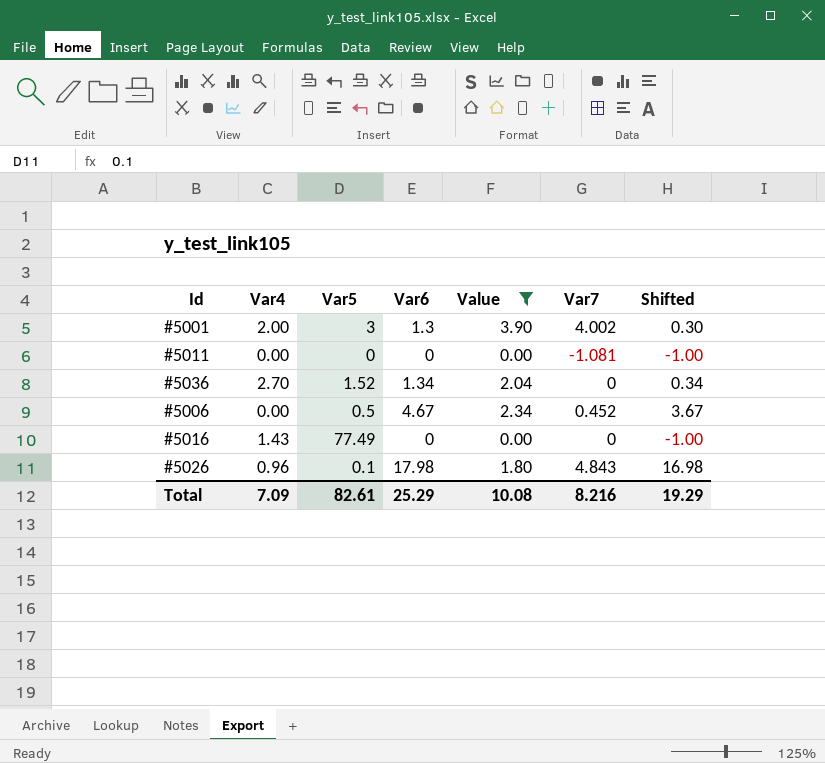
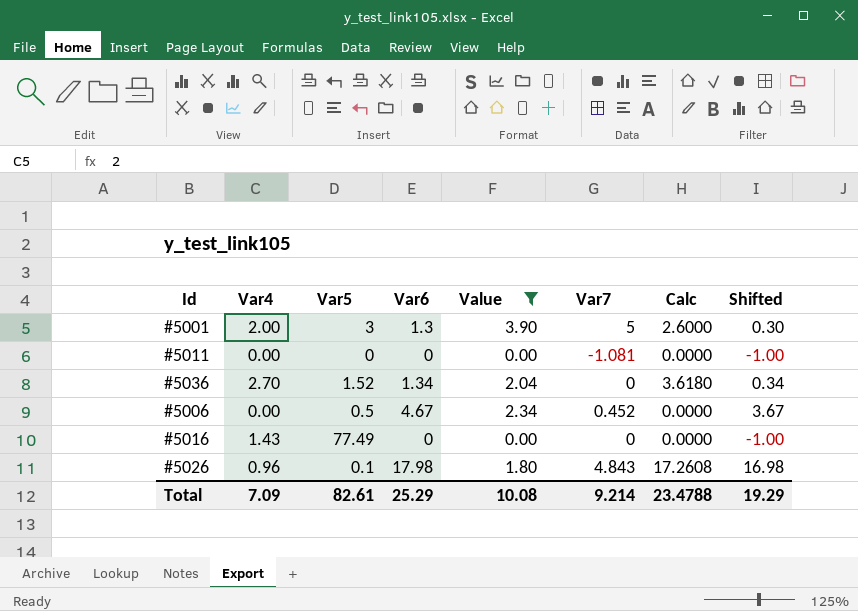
column Calc | formula: none -> [Var4] * [Var6]
#5001 | Var7: 4.002 -> 5
Total | Var7: 8.216 -> 9.214

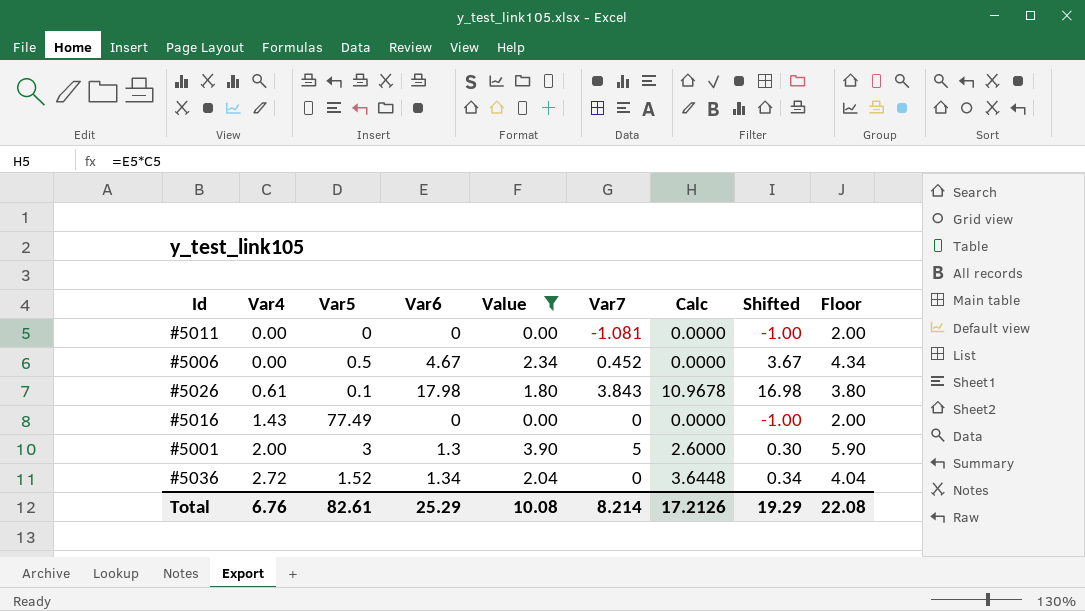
row order: none -> Var4 ascending
column Floor | formula: none -> [Value] + 2
#5026 | Var4: 0.96 -> 0.61
#5026 | Var7: 4.843 -> 3.843
#5026 | Calc: 17.2608 -> 10.9678
#5036 | Var4: 2.70 -> 2.72
#5036 | Calc: 3.6180 -> 3.6448
Total | Var4: 7.09 -> 6.76
Total | Var7: 9.214 -> 8.214
Total | Calc: 23.4788 -> 17.2126

